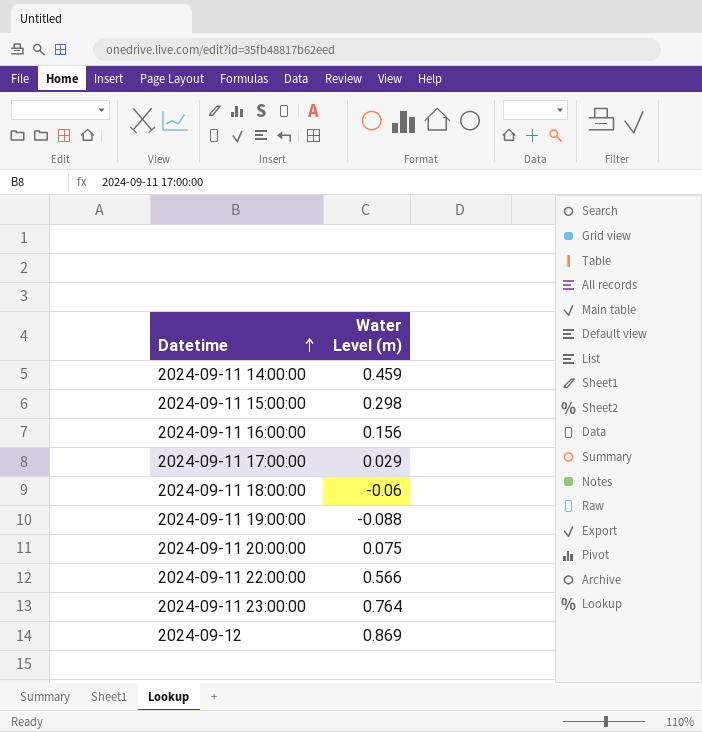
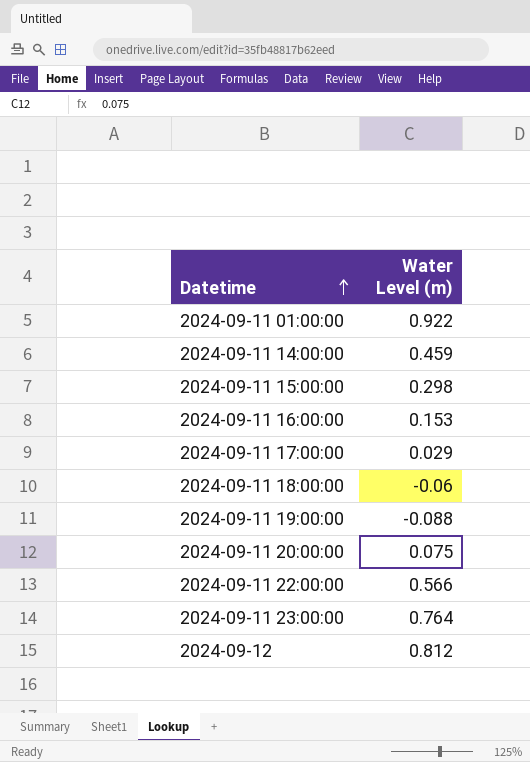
row 2024-09-11 01:00:00: none -> 0.922
2024-09-11 16:00:00 | Water Level (m): 0.156 -> 0.153
2024-09-12 | Water Level (m): 0.869 -> 0.812

